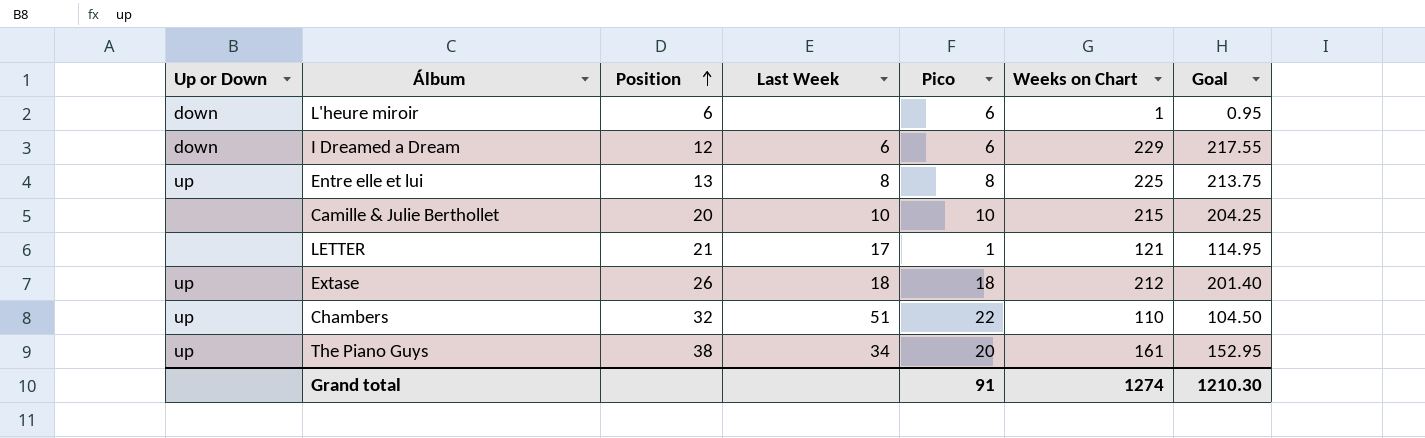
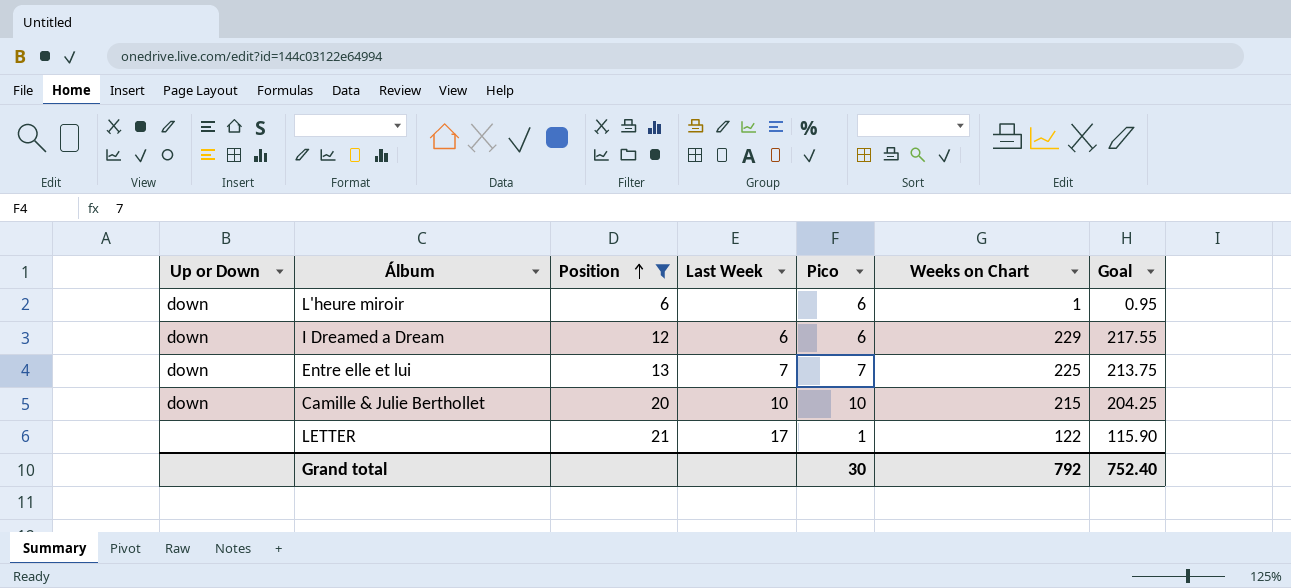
filter: none -> Position <= 21
Entre elle et lui | Up or Down: up -> down
Entre elle et lui | Last Week: 8 -> 7
Entre elle et lui | Pico: 8 -> 7
Camille & Julie Berthollet | Up or Down: none -> down
LETTER | Weeks on Chart: 121 -> 122
LETTER | Goal: 114.95 -> 115.90
Grand total | Pico: 91 -> 30
Grand total | Weeks on Chart: 1274 -> 792
Grand total | Goal: 1210.30 -> 752.40

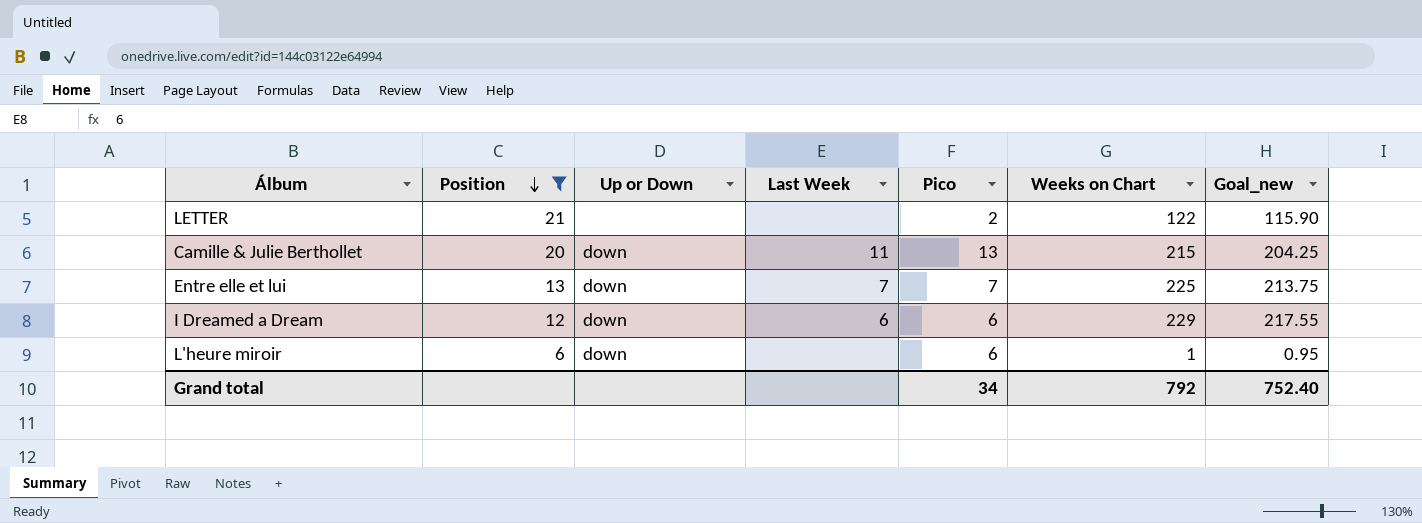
row order: Position ascending -> Position descending
column Up or Down | position: 1 -> 3
column name: Goal -> Goal_new
LETTER | Last Week: 17 -> none
LETTER | Pico: 1 -> 2
Camille & Julie Berthollet | Last Week: 10 -> 11
Camille & Julie Berthollet | Pico: 10 -> 13
Grand total | Pico: 30 -> 34

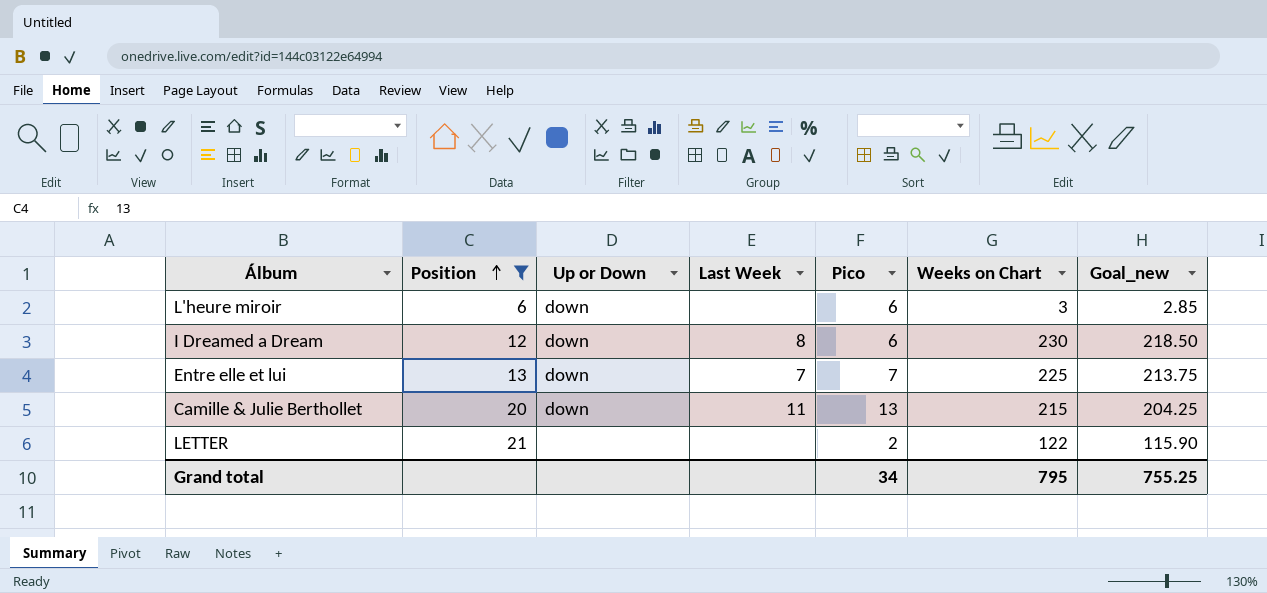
row order: Position descending -> Position ascending
L'heure miroir | Weeks on Chart: 1 -> 3
L'heure miroir | Goal_new: 0.95 -> 2.85
I Dreamed a Dream | Last Week: 6 -> 8
I Dreamed a Dream | Weeks on Chart: 229 -> 230
I Dreamed a Dream | Goal_new: 217.55 -> 218.50
Grand total | Weeks on Chart: 792 -> 795
Grand total | Goal_new: 752.40 -> 755.25

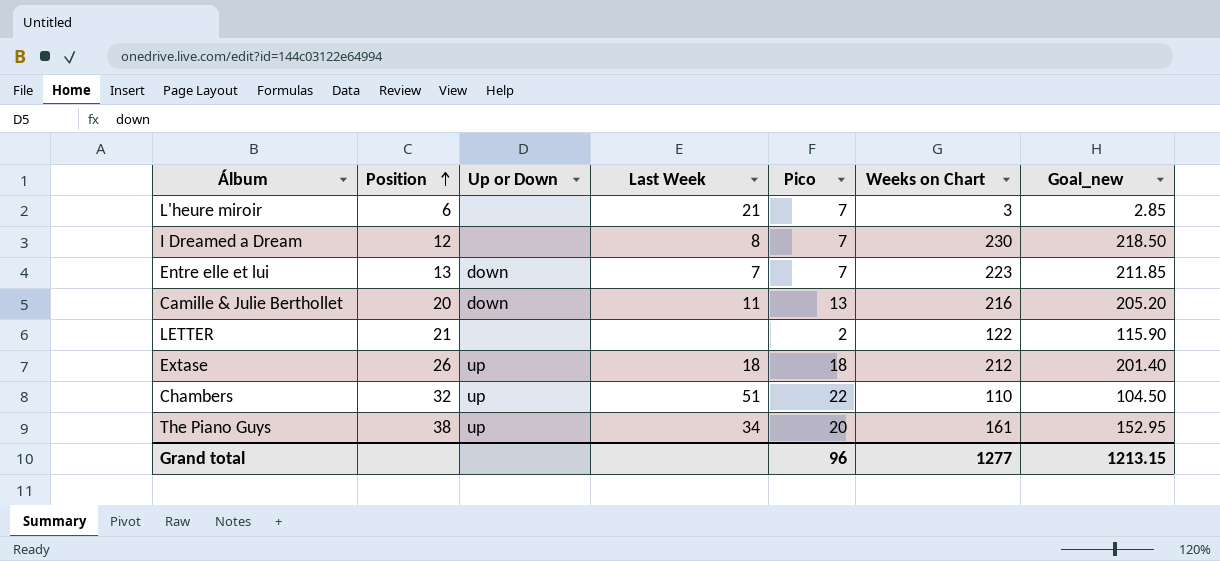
filter: Position <= 21 -> none
L'heure miroir | Up or Down: down -> none
L'heure miroir | Last Week: none -> 21
L'heure miroir | Pico: 6 -> 7
I Dreamed a Dream | Up or Down: down -> none
I Dreamed a Dream | Pico: 6 -> 7
Entre elle et lui | Weeks on Chart: 225 -> 223
Entre elle et lui | Goal_new: 213.75 -> 211.85
Camille & Julie Berthollet | Weeks on Chart: 215 -> 216
Camille & Julie Berthollet | Goal_new: 204.25 -> 205.20
Grand total | Pico: 34 -> 96
Grand total | Weeks on Chart: 795 -> 1277
Grand total | Goal_new: 755.25 -> 1213.15

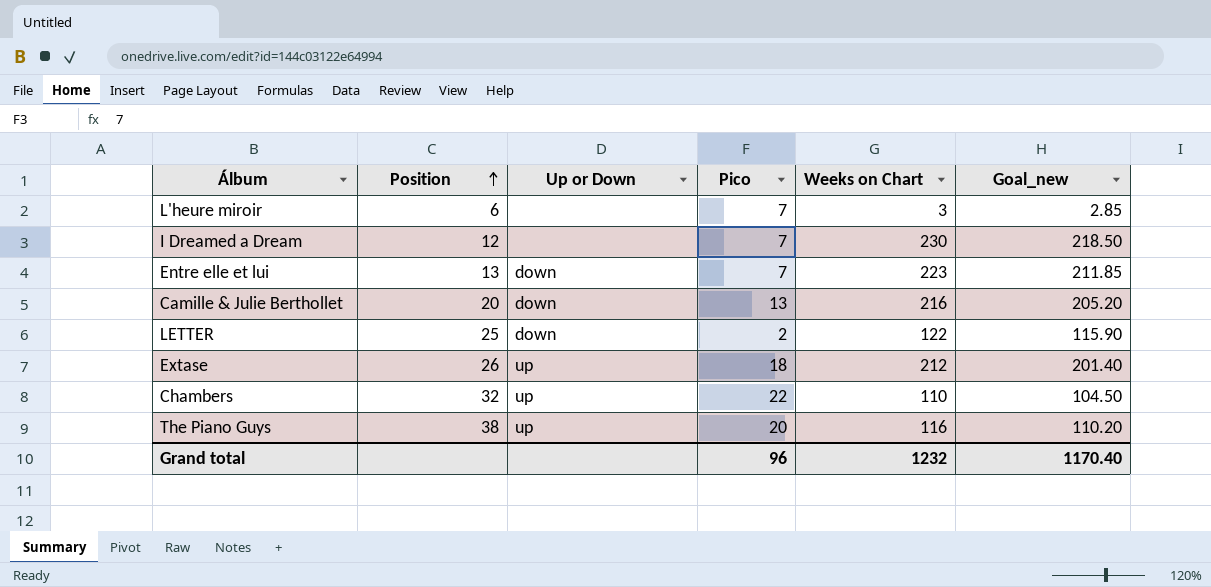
column Last Week | position: 4 -> none
LETTER | Position: 21 -> 25
LETTER | Up or Down: none -> down
The Piano Guys | Weeks on Chart: 161 -> 116
The Piano Guys | Goal_new: 152.95 -> 110.20
Grand total | Weeks on Chart: 1277 -> 1232
Grand total | Goal_new: 1213.15 -> 1170.40

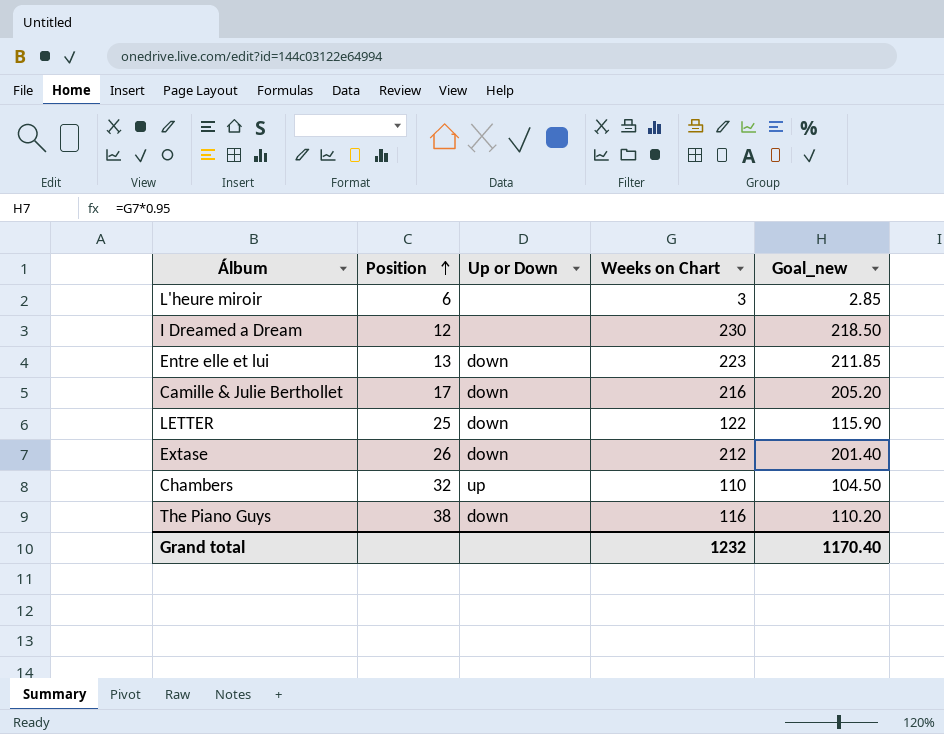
column Pico | position: 4 -> none
Camille & Julie Berthollet | Position: 20 -> 17
Extase | Up or Down: up -> down
The Piano Guys | Up or Down: up -> down

